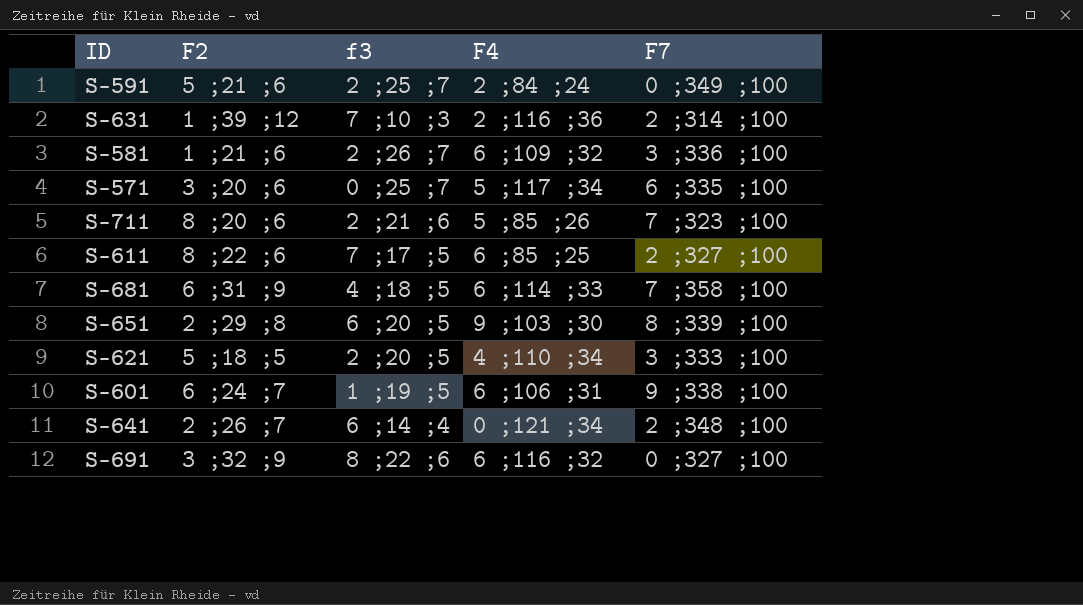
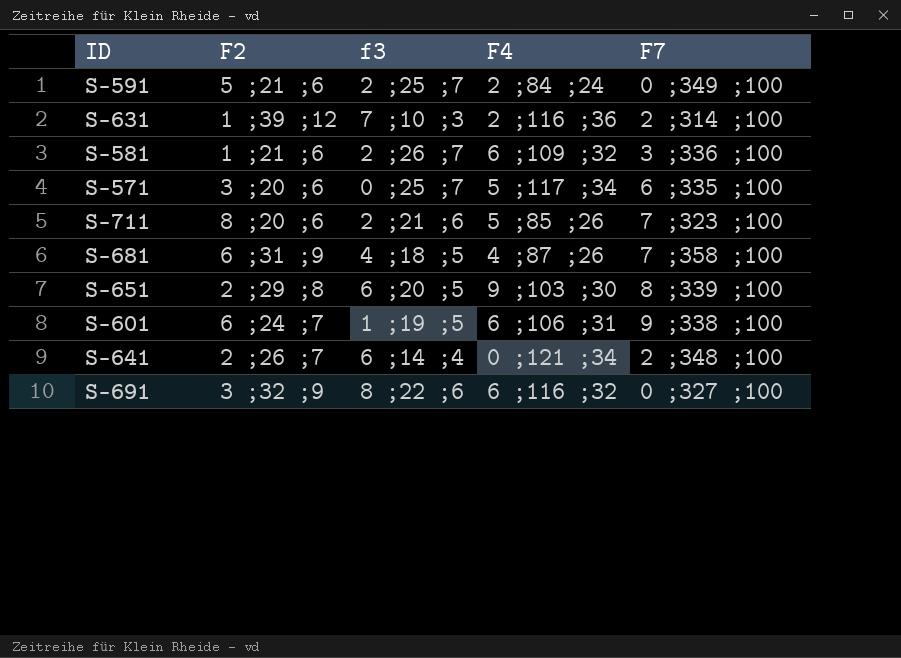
row S-611: 8 ;22 ;6 | 7 ;17 ;5 | 6 ;85 ;25 | 2 ;327 ;100 -> none
row S-621: 5 ;18 ;5 | 2 ;20 ;5 | 4 ;110 ;34 | 3 ;333 ;100 -> none
S-681 | F4: 6 ;114 ;33 -> 4 ;87 ;26

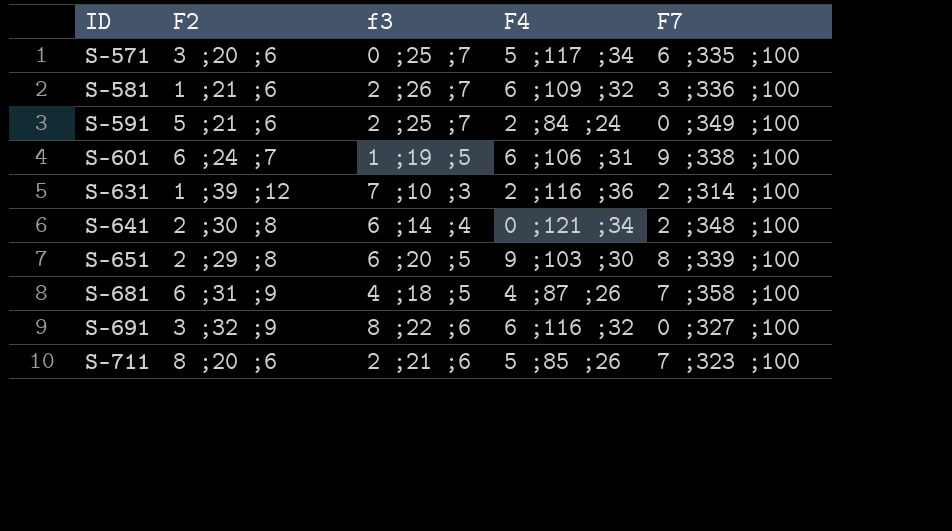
row order: none -> ID ascending
S-641 | F2: 2 ;26 ;7 -> 2 ;30 ;8

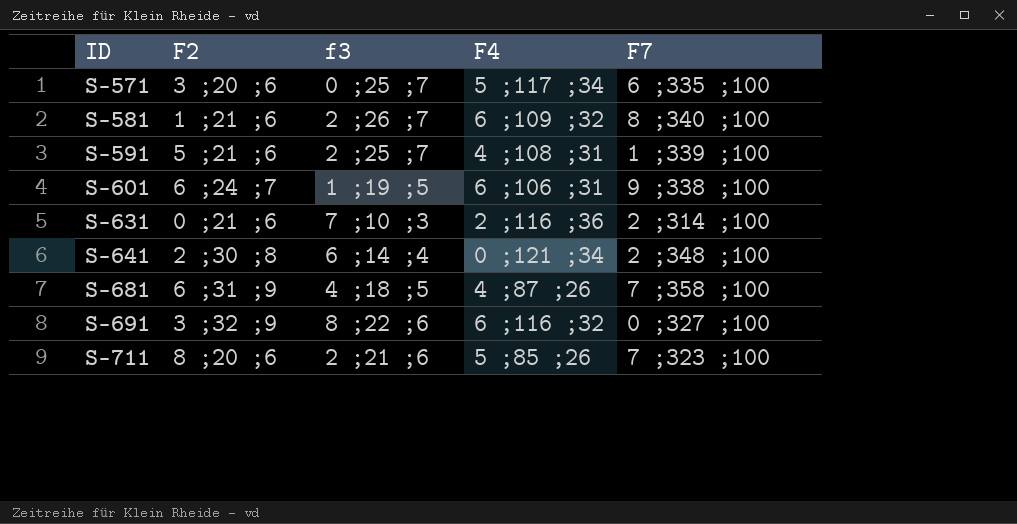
row S-651: 2 ;29 ;8 | 6 ;20 ;5 | 9 ;103 ;30 | 8 ;339 ;100 -> none
S-581 | F7: 3 ;336 ;100 -> 8 ;340 ;100
S-591 | F4: 2 ;84 ;24 -> 4 ;108 ;31
S-591 | F7: 0 ;349 ;100 -> 1 ;339 ;100
S-631 | F2: 1 ;39 ;12 -> 0 ;21 ;6

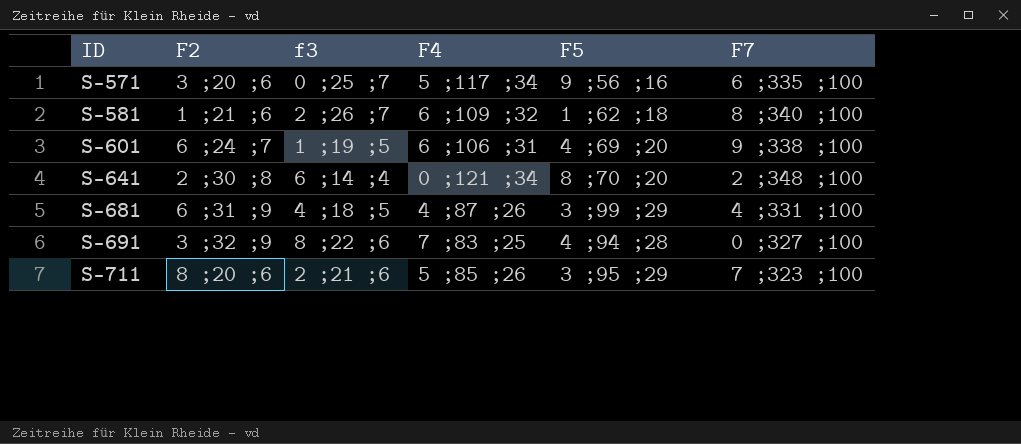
column F5 | position: none -> 5
row S-591: 5 ;21 ;6 | 2 ;25 ;7 | 4 ;108 ;31 | 1 ;339 ;100 -> none
row S-631: 0 ;21 ;6 | 7 ;10 ;3 | 2 ;116 ;36 | 2 ;314 ;100 -> none
S-681 | F7: 7 ;358 ;100 -> 4 ;331 ;100
S-691 | F4: 6 ;116 ;32 -> 7 ;83 ;25

